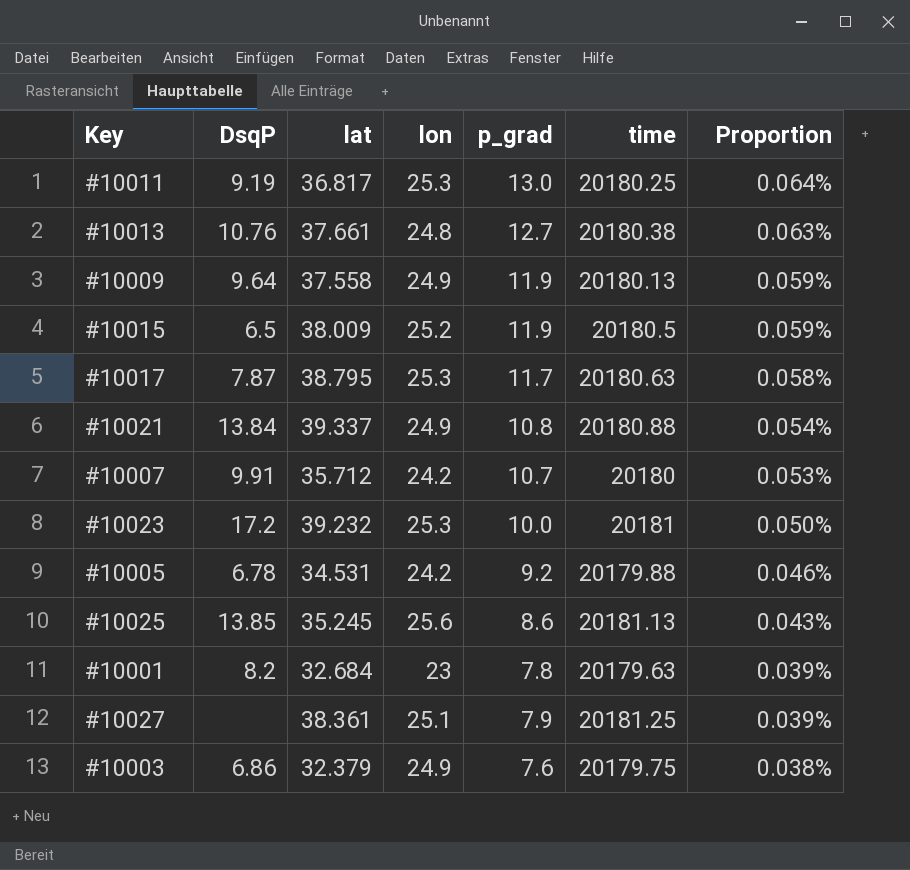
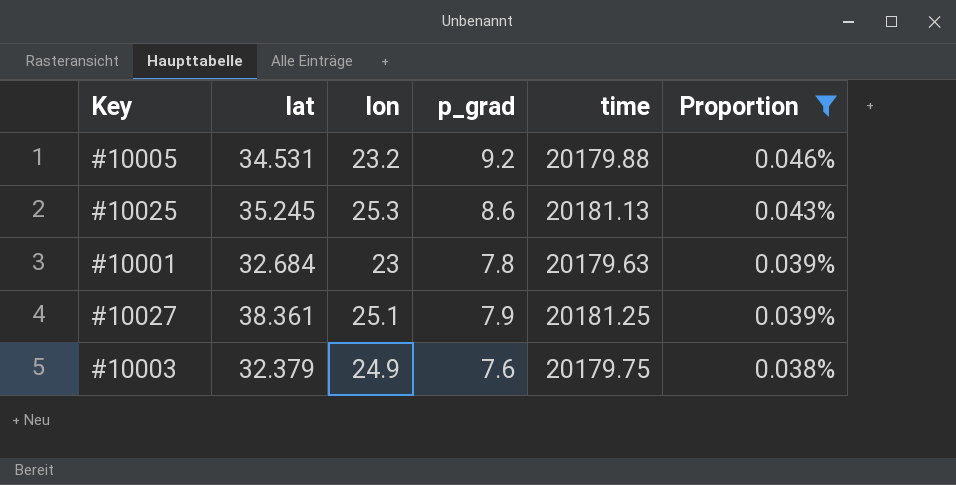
filter: none -> Proportion <= 0.046%
column DsqP | position: 2 -> none
#10005 | lon: 24.2 -> 23.2
#10025 | lon: 25.6 -> 25.3

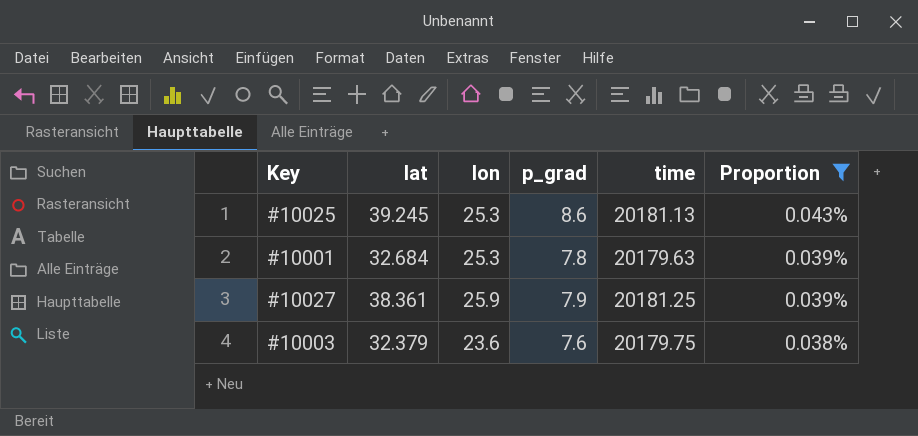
row #10005: 34.531 | 23.2 | 9.2 | 20179.88 | 0.046% -> none
#10025 | lat: 35.245 -> 39.245
#10001 | lon: 23 -> 25.3
#10027 | lon: 25.1 -> 25.9
#10003 | lon: 24.9 -> 23.6

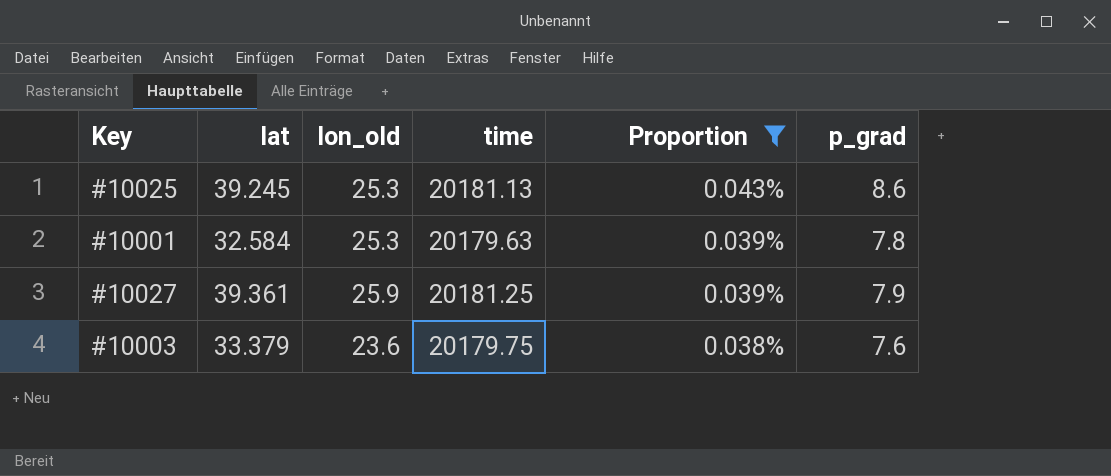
column name: lon -> lon_old
column p_grad | position: 4 -> 6
#10001 | lat: 32.684 -> 32.584
#10027 | lat: 38.361 -> 39.361
#10003 | lat: 32.379 -> 33.379

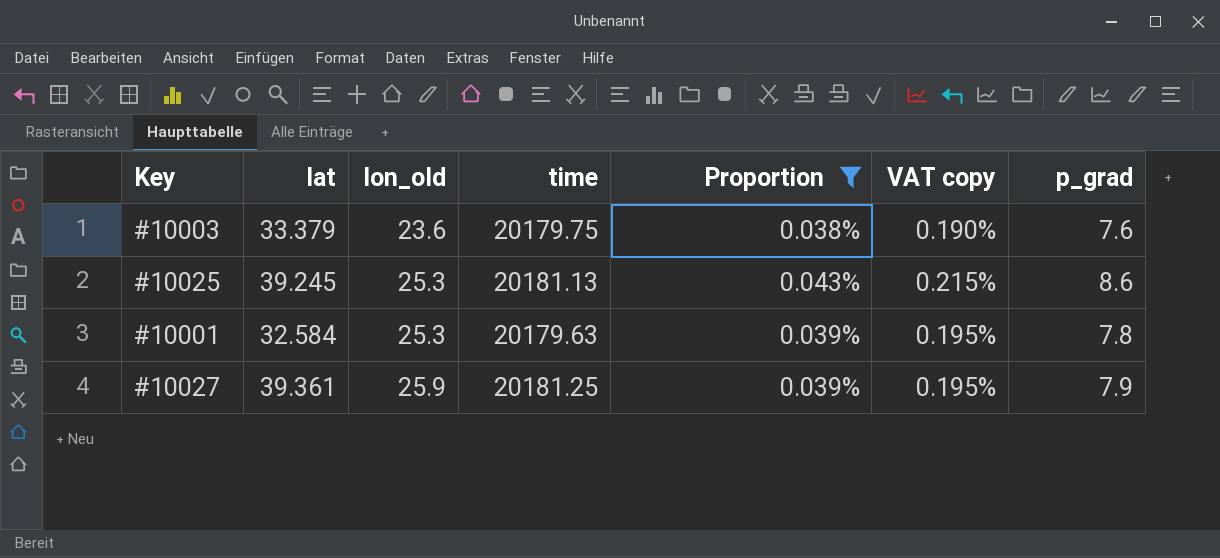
row order: Proportion descending -> lon_old ascending
column VAT copy | formula: none -> [Proportion] * 5

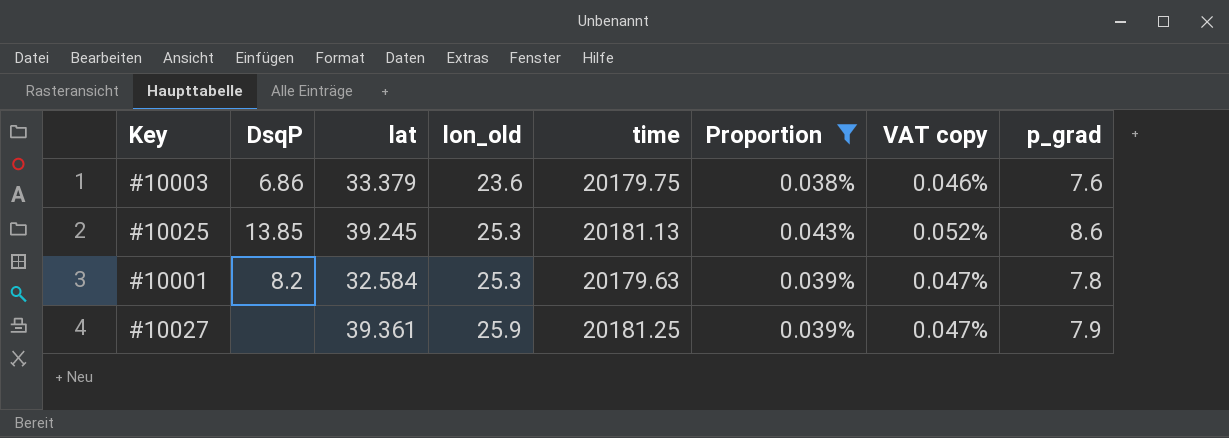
column DsqP | position: none -> 2
column VAT copy | formula: [Proportion] * 5 -> [Proportion] * 1.2

